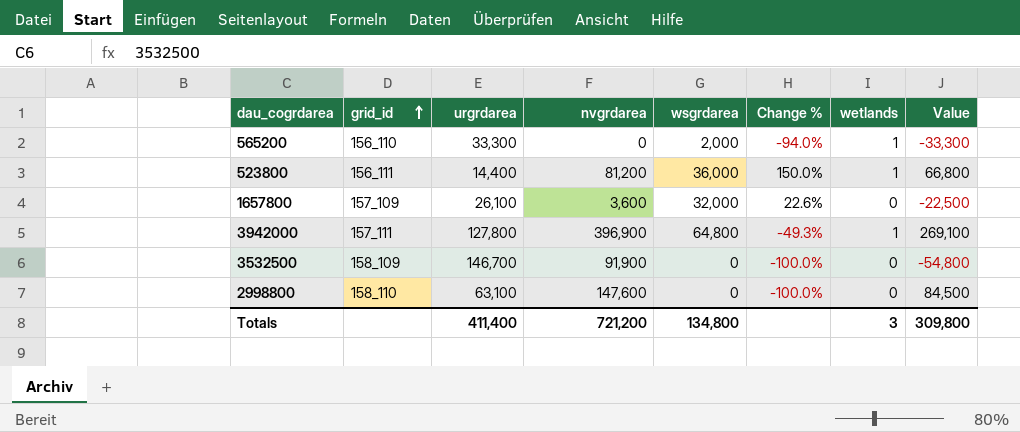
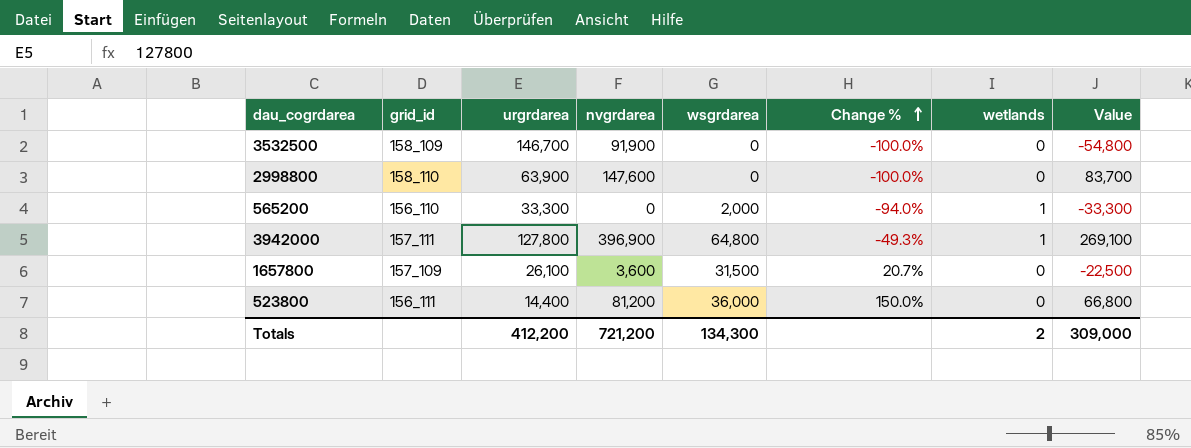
row order: grid_id ascending -> Change % ascending
2998800 | urgrdarea: 63,100 -> 63,900
2998800 | Value: 84,500 -> 83,700
1657800 | wsgrdarea: 32,000 -> 31,500
1657800 | Change %: 22.6% -> 20.7%
523800 | wetlands: 1 -> 0
Totals | urgrdarea: 411,400 -> 412,200
Totals | wsgrdarea: 134,800 -> 134,300
Totals | wetlands: 3 -> 2
Totals | Value: 309,800 -> 309,000

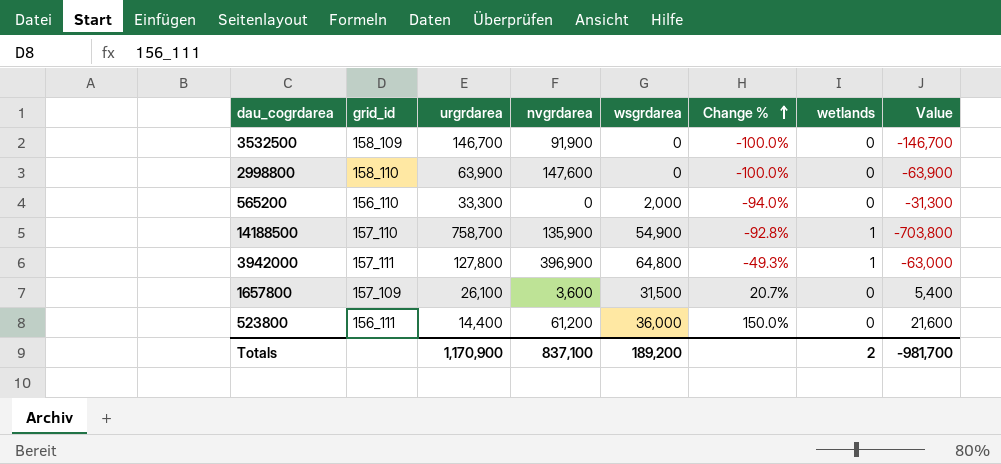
column Value | formula: [nvgrdarea] - [urgrdarea] -> [wsgrdarea] - [urgrdarea]
565200 | wetlands: 1 -> 0
row 14188500: none -> 157_110 | 758,700 | 135,900 | 54,900 | -92.8% | 1 | -703,800
523800 | nvgrdarea: 81,200 -> 61,200
Totals | urgrdarea: 412,200 -> 1,170,900
Totals | nvgrdarea: 721,200 -> 837,100
Totals | wsgrdarea: 134,300 -> 189,200
Totals | Value: 309,000 -> -981,700

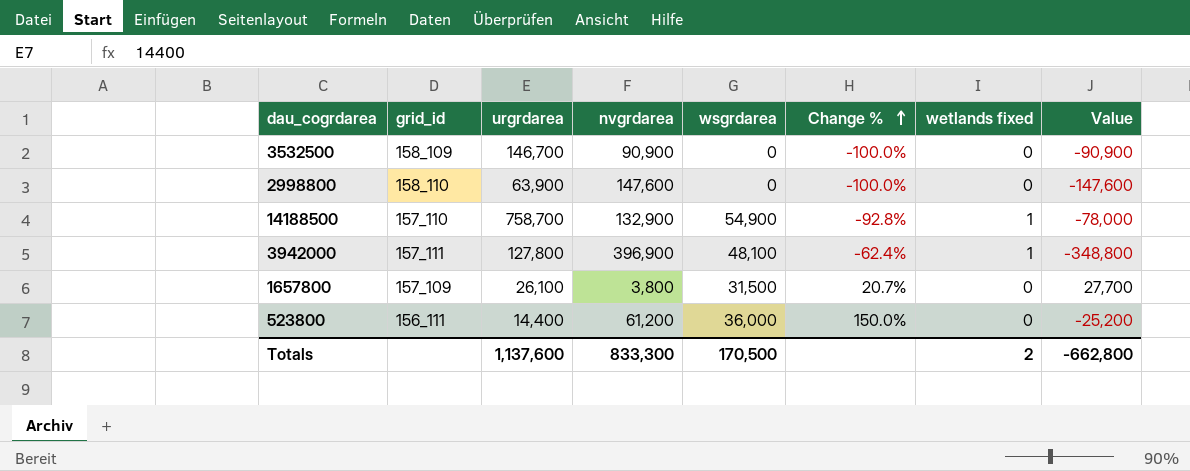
column name: wetlands -> wetlands fixed
column Value | formula: [wsgrdarea] - [urgrdarea] -> [wsgrdarea] - [nvgrdarea]
row 565200: 156_110 | 33,300 | 0 | 2,000 | -94.0% | 0 | -31,300 -> none
3532500 | nvgrdarea: 91,900 -> 90,900
14188500 | nvgrdarea: 135,900 -> 132,900
3942000 | wsgrdarea: 64,800 -> 48,100
3942000 | Change %: -49.3% -> -62.4%
1657800 | nvgrdarea: 3,600 -> 3,800
Totals | urgrdarea: 1,170,900 -> 1,137,600
Totals | nvgrdarea: 837,100 -> 833,300
Totals | wsgrdarea: 189,200 -> 170,500
Totals | Value: -981,700 -> -662,800

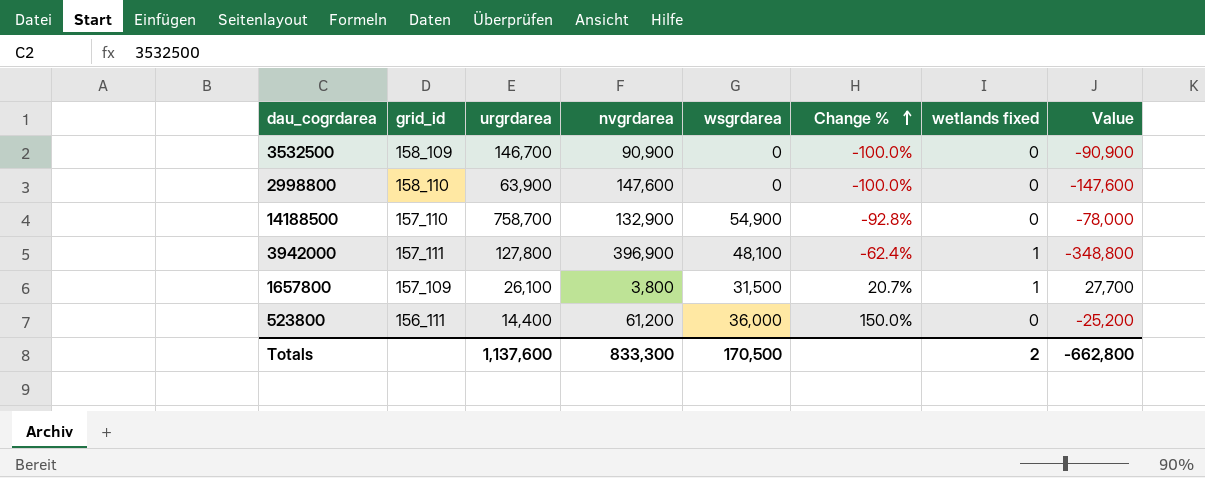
14188500 | wetlands fixed: 1 -> 0
1657800 | wetlands fixed: 0 -> 1

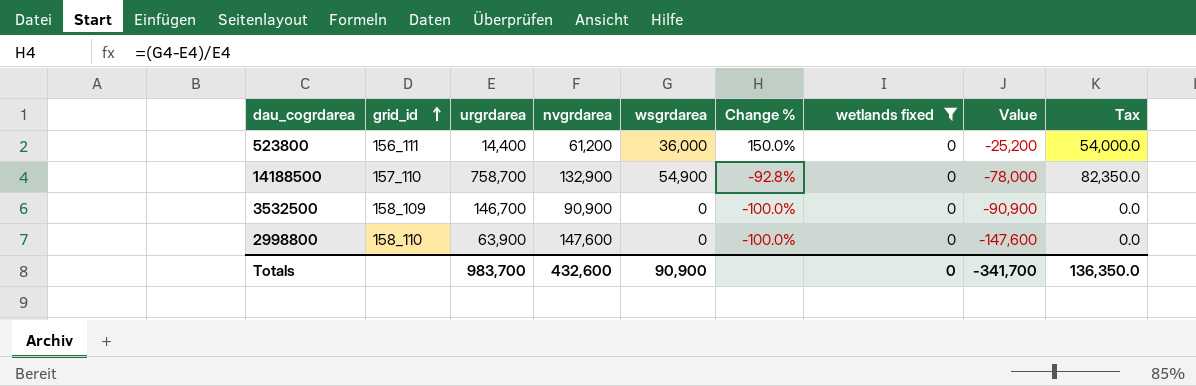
filter: none -> wetlands fixed = 0
row order: Change % ascending -> grid_id ascending
column Tax | formula: none -> [wsgrdarea] * 1.5
Totals | urgrdarea: 1,137,600 -> 983,700
Totals | nvgrdarea: 833,300 -> 432,600
Totals | wsgrdarea: 170,500 -> 90,900
Totals | wetlands fixed: 2 -> 0
Totals | Value: -662,800 -> -341,700

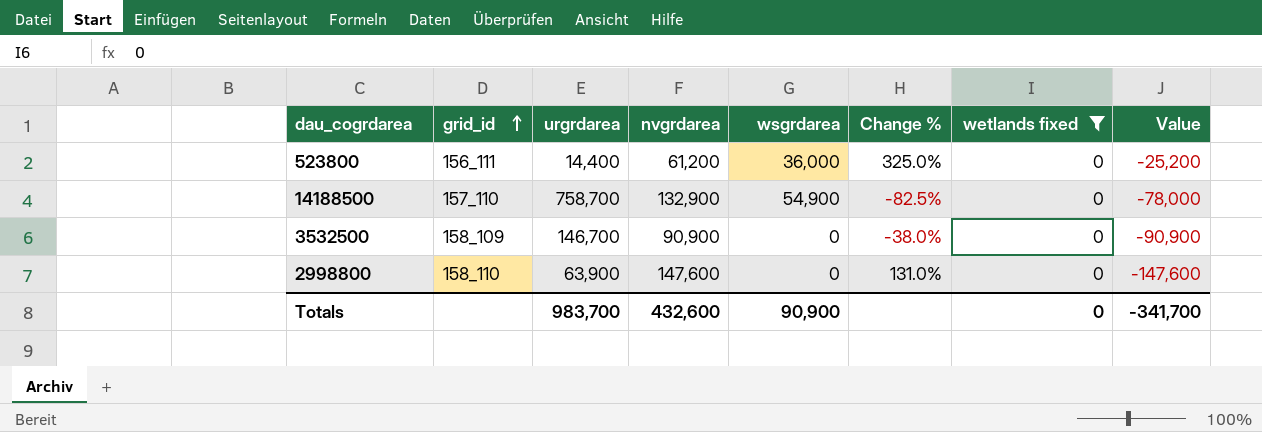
column Tax | formula: [wsgrdarea] * 1.5 -> none
column Change % | formula: ([wsgrdarea] - [urgrdarea]) / [urgrdarea] -> ([nvgrdarea] - [urgrdarea]) / [urgrdarea]

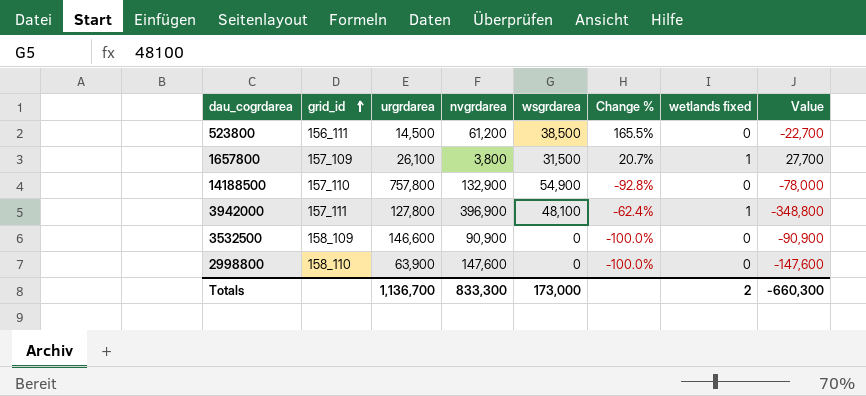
filter: wetlands fixed = 0 -> none
column Change % | formula: ([nvgrdarea] - [urgrdarea]) / [urgrdarea] -> ([wsgrdarea] - [urgrdarea]) / [urgrdarea]
523800 | urgrdarea: 14,400 -> 14,500
523800 | wsgrdarea: 36,000 -> 38,500
523800 | Value: -25,200 -> -22,700
14188500 | urgrdarea: 758,700 -> 757,800
3532500 | urgrdarea: 146,700 -> 146,600
Totals | urgrdarea: 983,700 -> 1,136,700
Totals | nvgrdarea: 432,600 -> 833,300
Totals | wsgrdarea: 90,900 -> 173,000
Totals | wetlands fixed: 0 -> 2
Totals | Value: -341,700 -> -660,300

